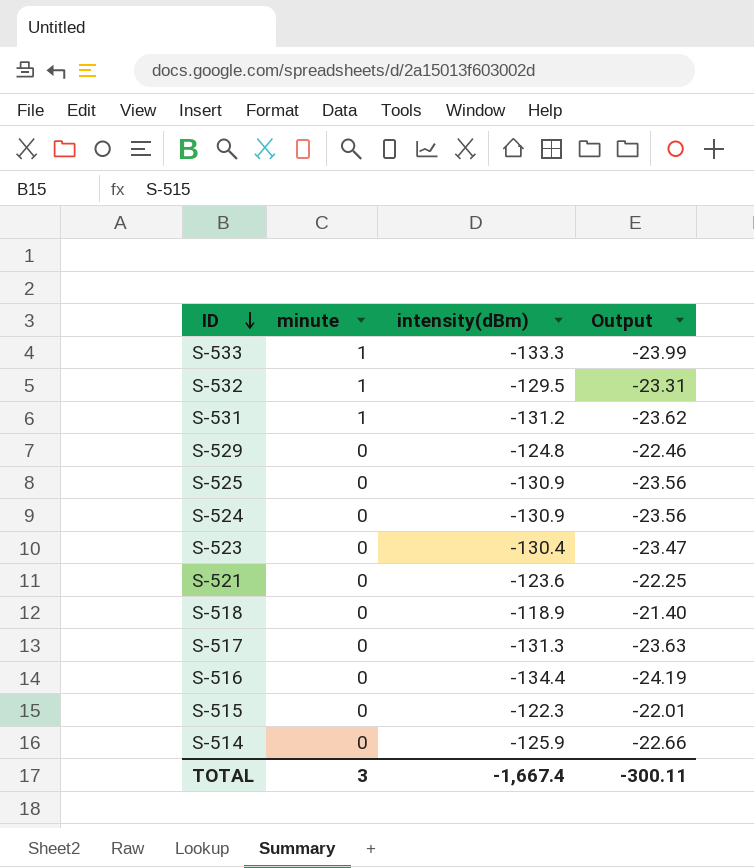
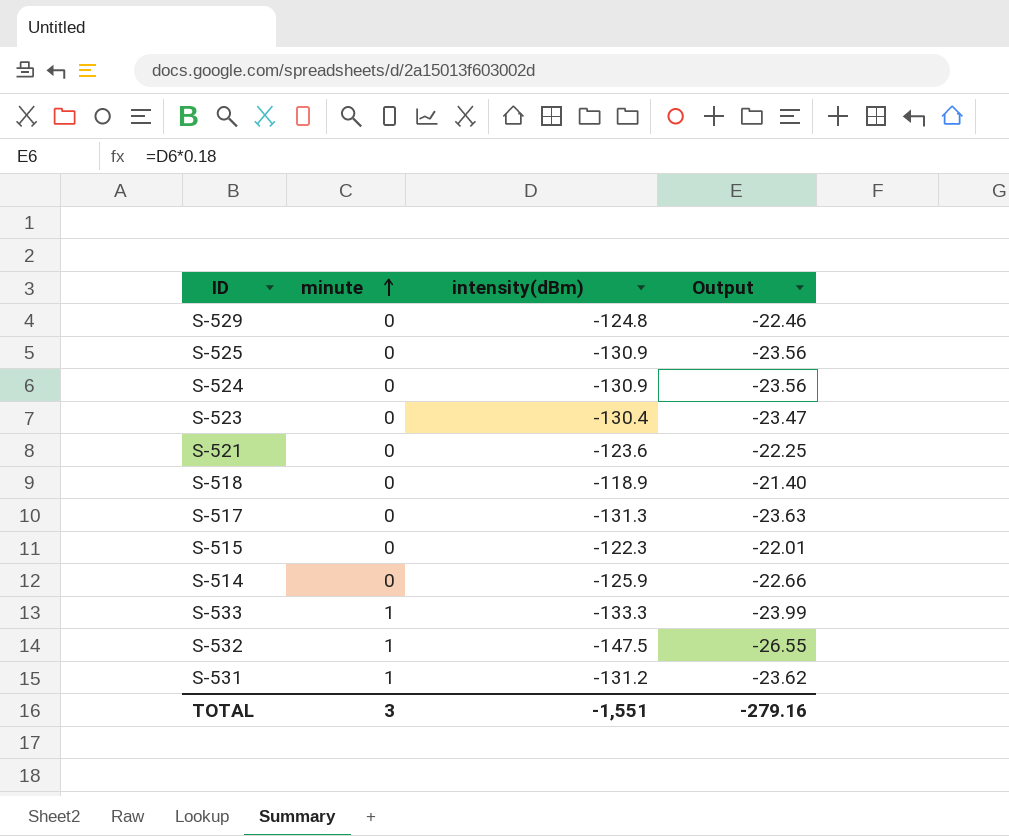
row order: ID descending -> minute ascending
row S-516: 0 | -134.4 | -24.19 -> none
S-532 | intensity(dBm): -129.5 -> -147.5
S-532 | Output: -23.31 -> -26.55
TOTAL | intensity(dBm): -1,667.4 -> -1,551
TOTAL | Output: -300.11 -> -279.16

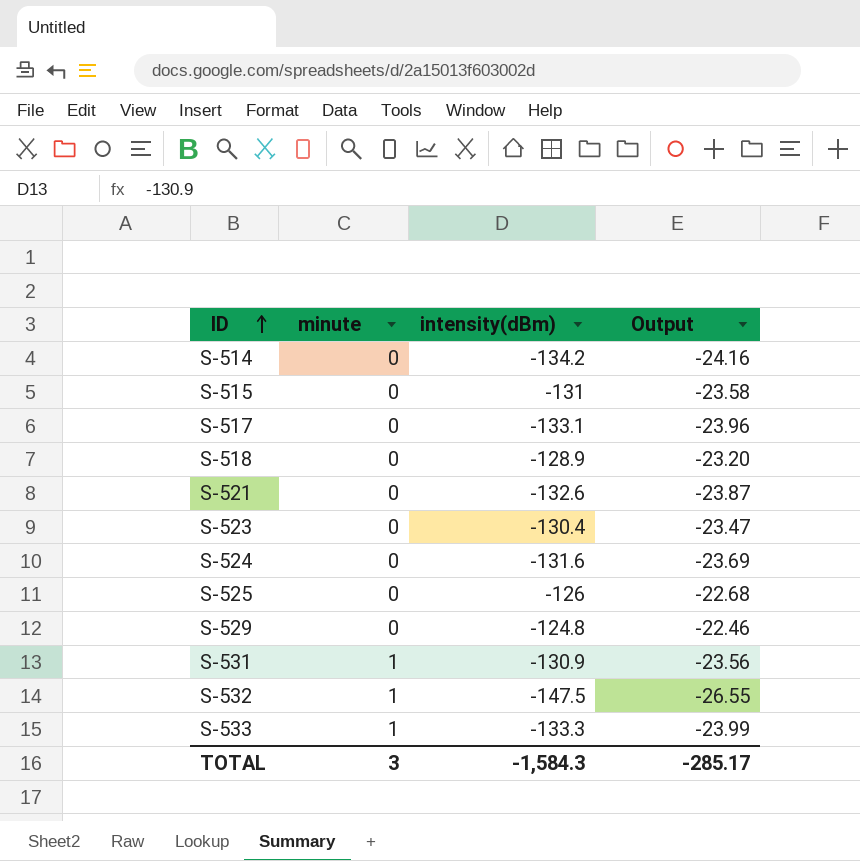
row order: minute ascending -> ID ascending
S-514 | intensity(dBm): -125.9 -> -134.2
S-514 | Output: -22.66 -> -24.16
S-515 | intensity(dBm): -122.3 -> -131
S-515 | Output: -22.01 -> -23.58
S-517 | intensity(dBm): -131.3 -> -133.1
S-517 | Output: -23.63 -> -23.96
S-518 | intensity(dBm): -118.9 -> -128.9
S-518 | Output: -21.40 -> -23.20
S-521 | intensity(dBm): -123.6 -> -132.6
S-521 | Output: -22.25 -> -23.87
S-524 | intensity(dBm): -130.9 -> -131.6
S-524 | Output: -23.56 -> -23.69
S-525 | intensity(dBm): -130.9 -> -126
S-525 | Output: -23.56 -> -22.68
S-531 | intensity(dBm): -131.2 -> -130.9
S-531 | Output: -23.62 -> -23.56
TOTAL | intensity(dBm): -1,551 -> -1,584.3
TOTAL | Output: -279.16 -> -285.17

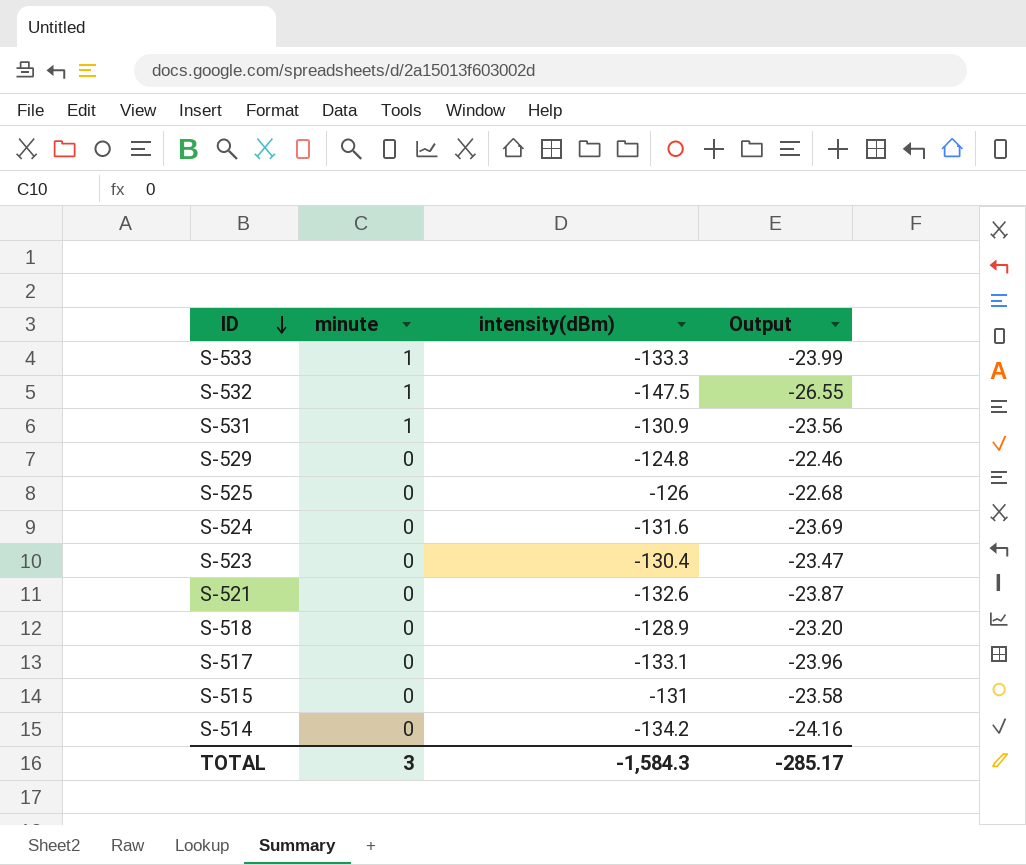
row order: ID ascending -> ID descending

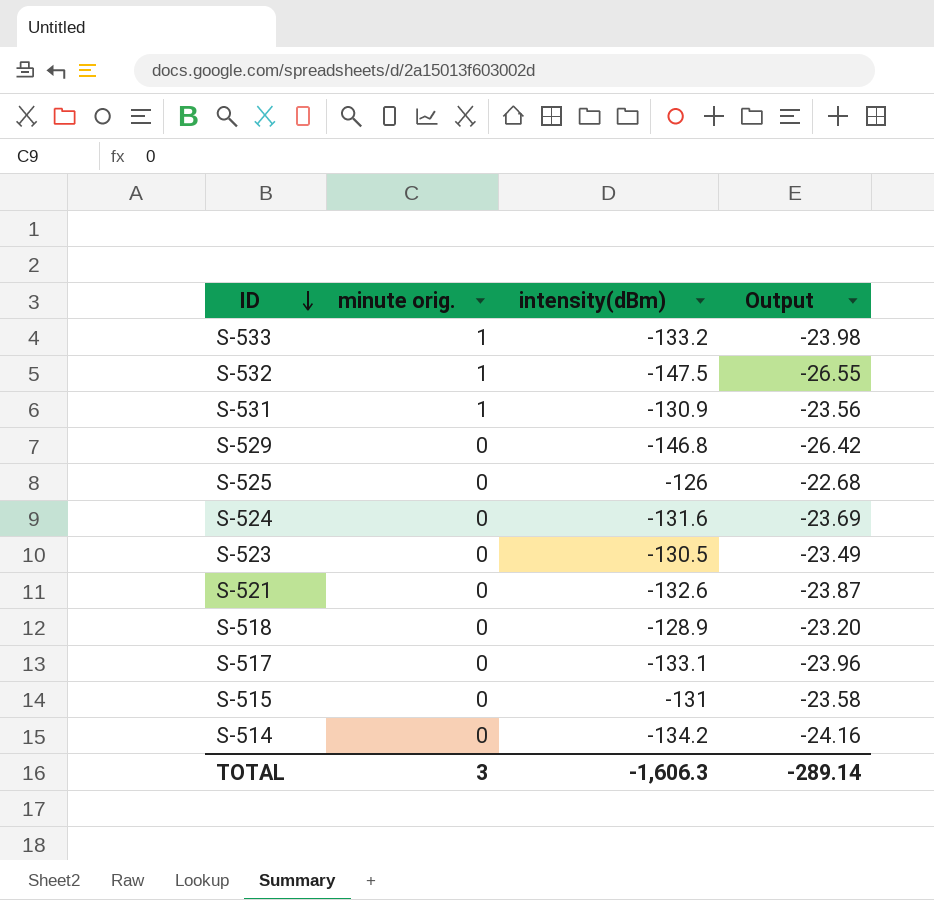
column name: minute -> minute orig.
S-533 | intensity(dBm): -133.3 -> -133.2
S-533 | Output: -23.99 -> -23.98
S-529 | intensity(dBm): -124.8 -> -146.8
S-529 | Output: -22.46 -> -26.42
S-523 | intensity(dBm): -130.4 -> -130.5
S-523 | Output: -23.47 -> -23.49
TOTAL | intensity(dBm): -1,584.3 -> -1,606.3
TOTAL | Output: -285.17 -> -289.14

